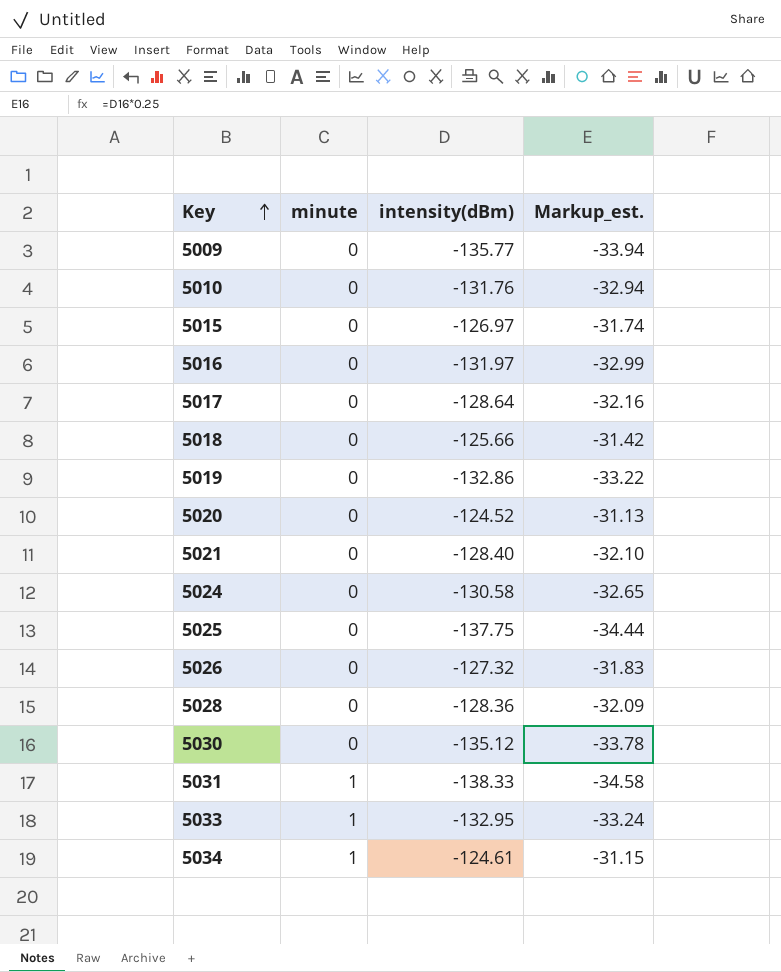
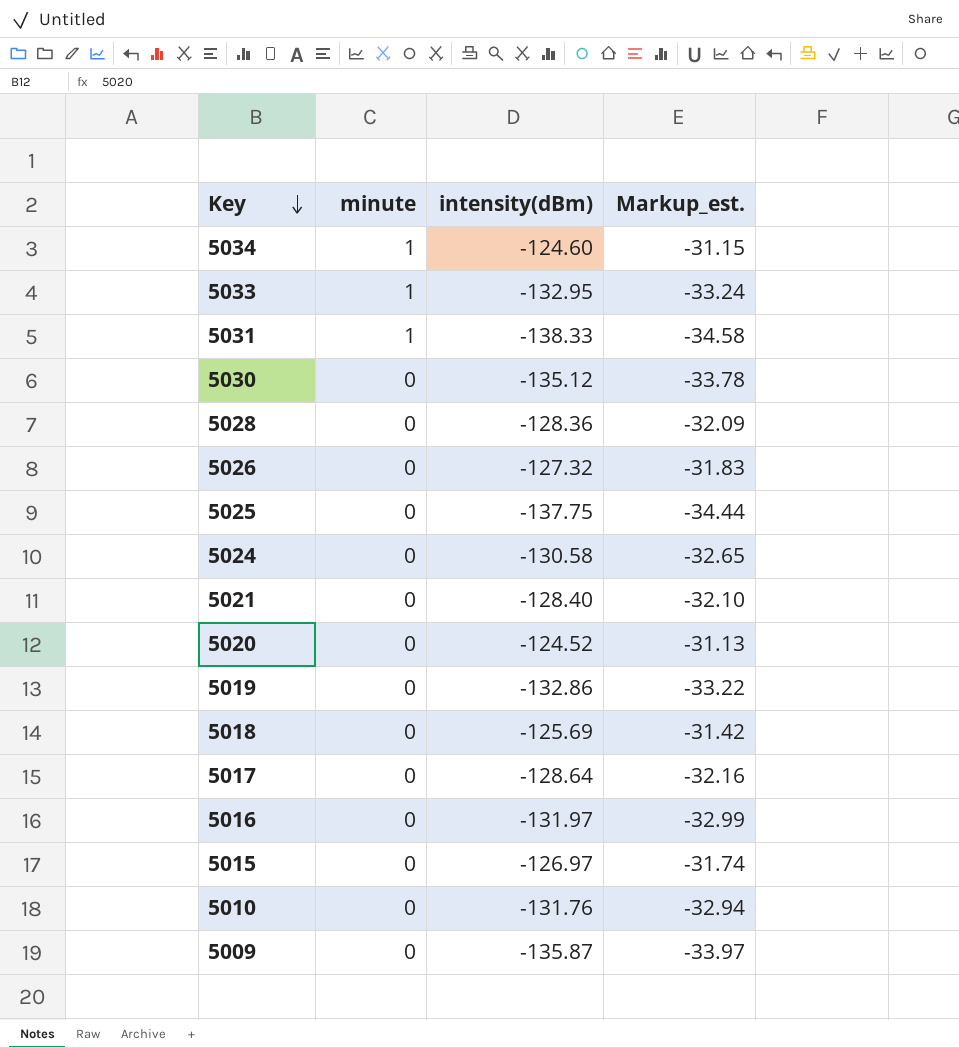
row order: Key ascending -> Key descending
5034 | intensity(dBm): -124.61 -> -124.60
5018 | intensity(dBm): -125.66 -> -125.69
5009 | intensity(dBm): -135.77 -> -135.87
5009 | Markup_est.: -33.94 -> -33.97

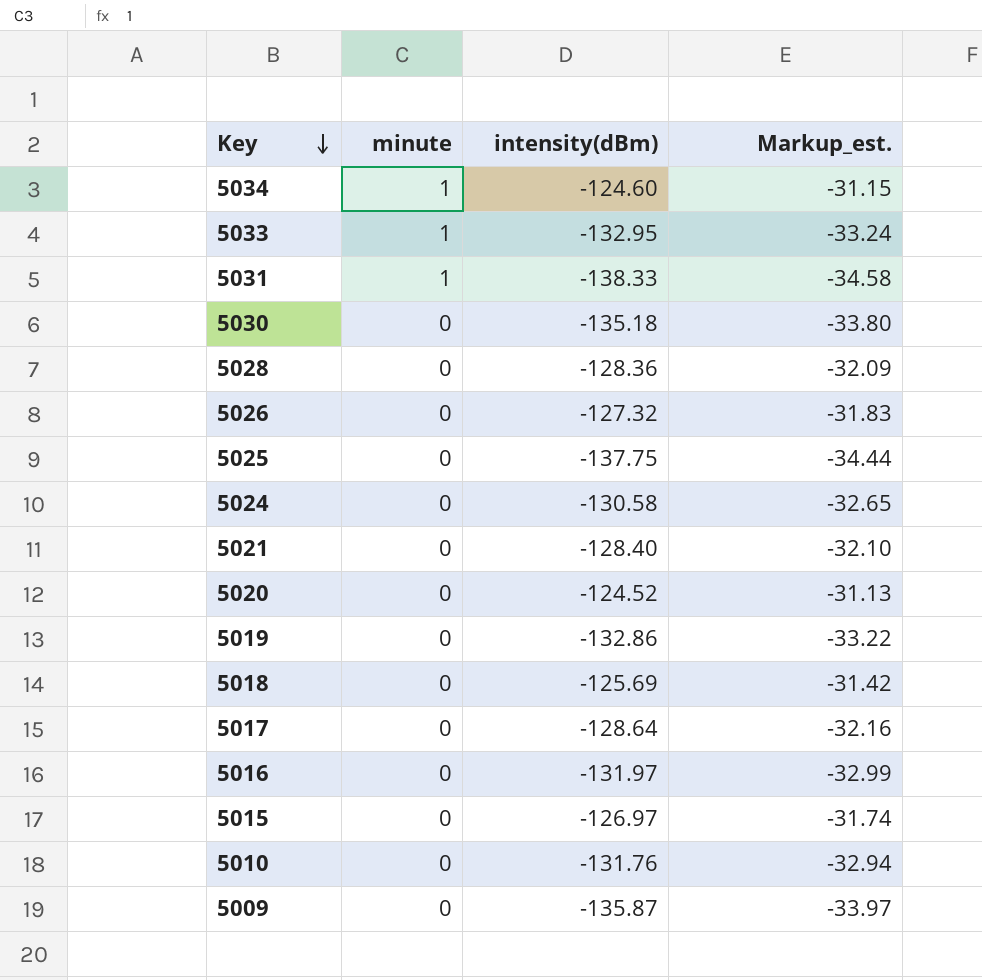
5030 | intensity(dBm): -135.12 -> -135.18
5030 | Markup_est.: -33.78 -> -33.80

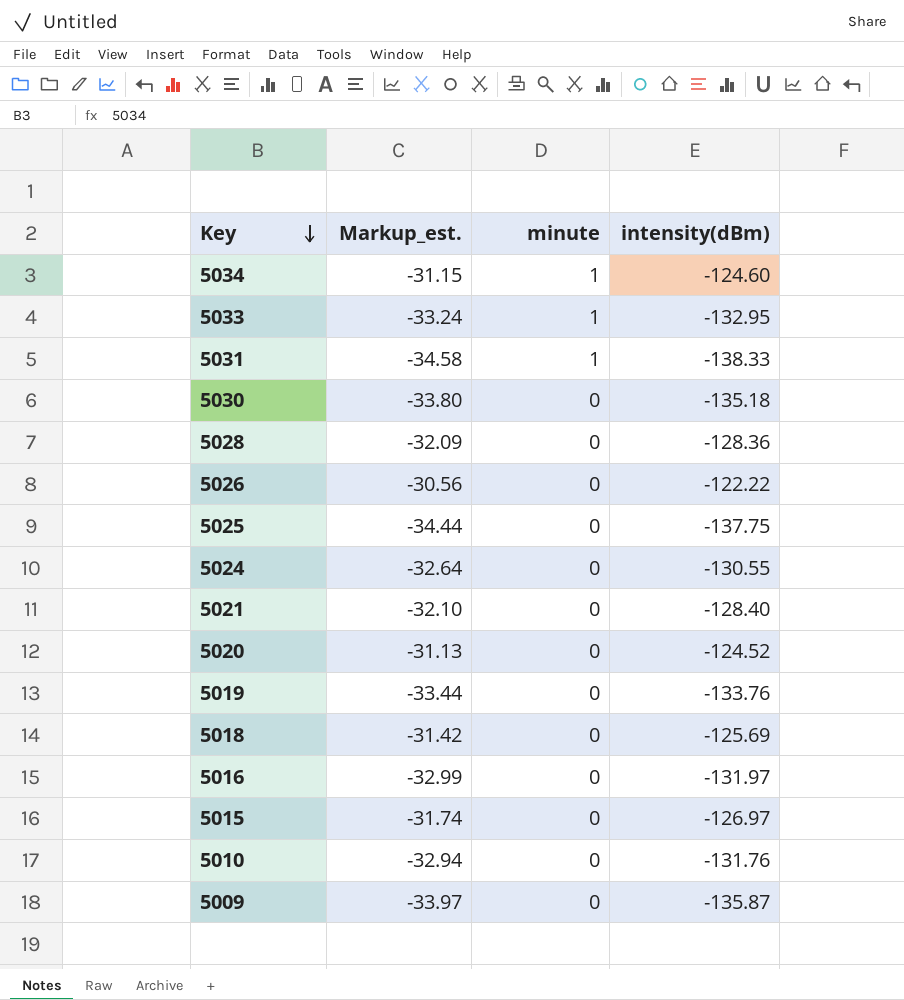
column Markup_est. | position: 4 -> 2
row 5017: 0 | -128.64 | -32.16 -> none
5026 | Markup_est.: -31.83 -> -30.56
5026 | intensity(dBm): -127.32 -> -122.22
5024 | Markup_est.: -32.65 -> -32.64
5024 | intensity(dBm): -130.58 -> -130.55
5019 | Markup_est.: -33.22 -> -33.44
5019 | intensity(dBm): -132.86 -> -133.76

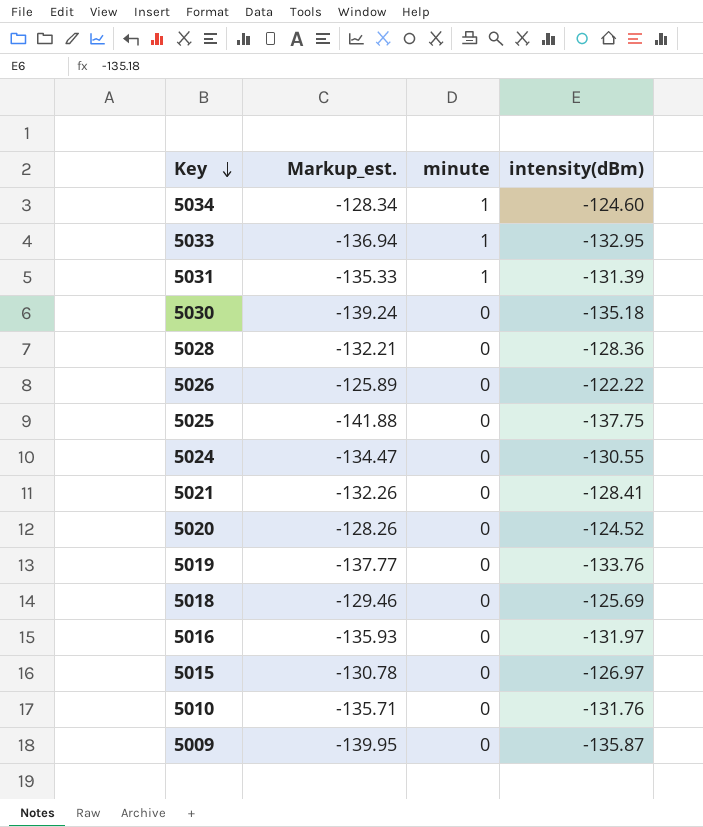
column Markup_est. | formula: [intensity(dBm)] * 0.25 -> [intensity(dBm)] * 1.03
5031 | intensity(dBm): -138.33 -> -131.39
5021 | intensity(dBm): -128.40 -> -128.41

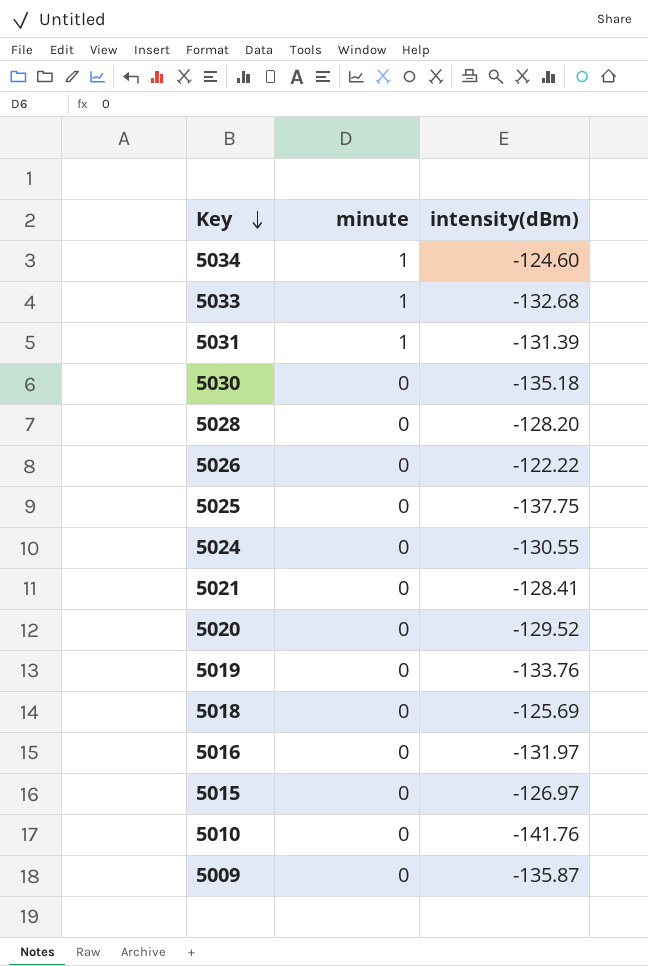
column Markup_est. | formula: [intensity(dBm)] * 1.03 -> none
5033 | intensity(dBm): -132.95 -> -132.68
5028 | intensity(dBm): -128.36 -> -128.20
5020 | intensity(dBm): -124.52 -> -129.52
5010 | intensity(dBm): -131.76 -> -141.76

